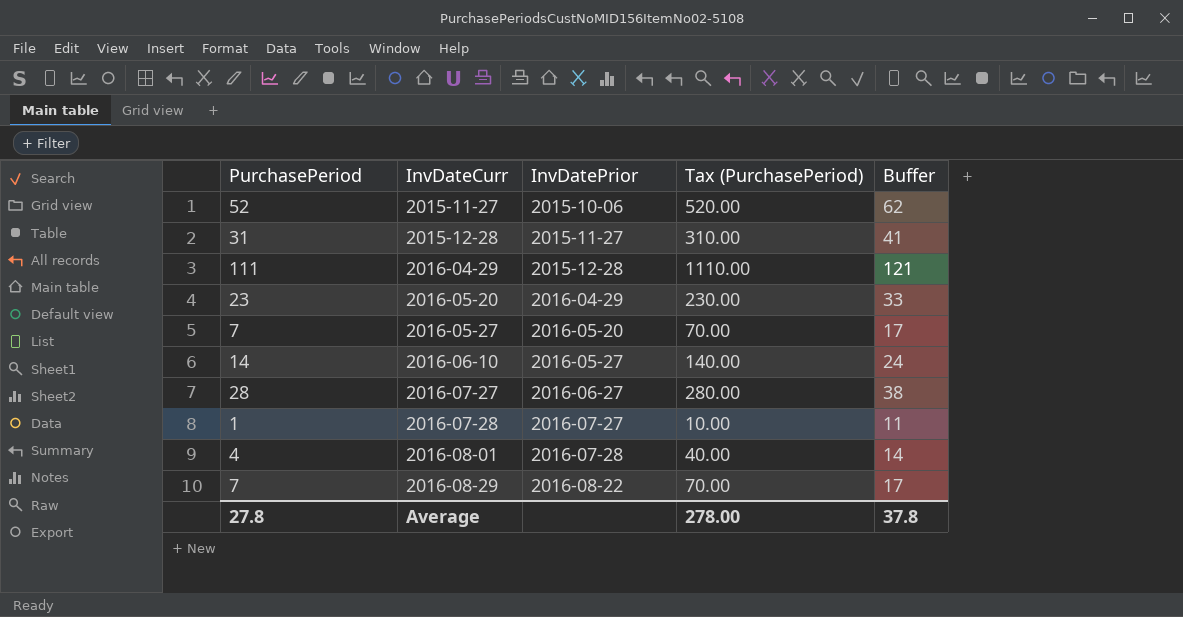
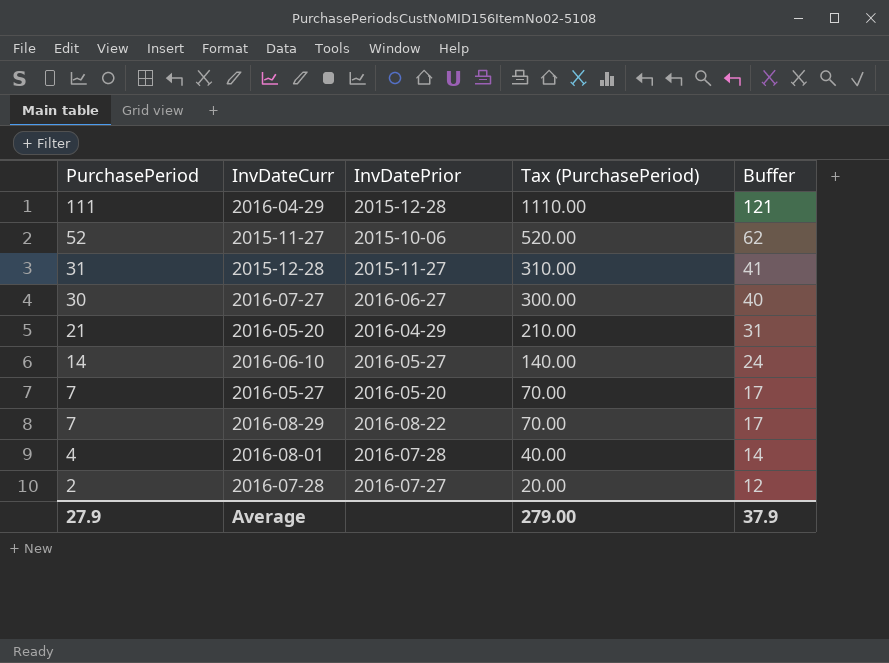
row order: InvDateCurr ascending -> PurchasePeriod descending
2016-07-27 | PurchasePeriod: 28 -> 30
2016-07-27 | Tax (PurchasePeriod): 280.00 -> 300.00
2016-07-27 | Buffer: 38 -> 40
2016-05-20 | PurchasePeriod: 23 -> 21
2016-05-20 | Tax (PurchasePeriod): 230.00 -> 210.00
2016-05-20 | Buffer: 33 -> 31
2016-07-28 | PurchasePeriod: 1 -> 2
2016-07-28 | Tax (PurchasePeriod): 10.00 -> 20.00
2016-07-28 | Buffer: 11 -> 12
Average | PurchasePeriod: 27.8 -> 27.9
Average | Tax (PurchasePeriod): 278.00 -> 279.00
Average | Buffer: 37.8 -> 37.9

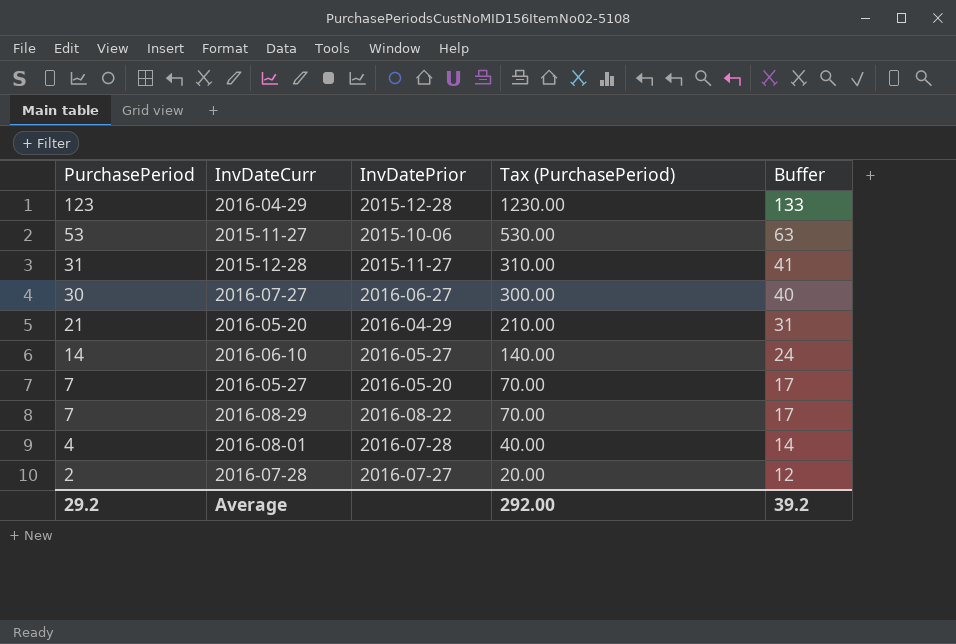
2016-04-29 | PurchasePeriod: 111 -> 123
2016-04-29 | Tax (PurchasePeriod): 1110.00 -> 1230.00
2016-04-29 | Buffer: 121 -> 133
2015-11-27 | PurchasePeriod: 52 -> 53
2015-11-27 | Tax (PurchasePeriod): 520.00 -> 530.00
2015-11-27 | Buffer: 62 -> 63
Average | PurchasePeriod: 27.9 -> 29.2
Average | Tax (PurchasePeriod): 279.00 -> 292.00
Average | Buffer: 37.9 -> 39.2

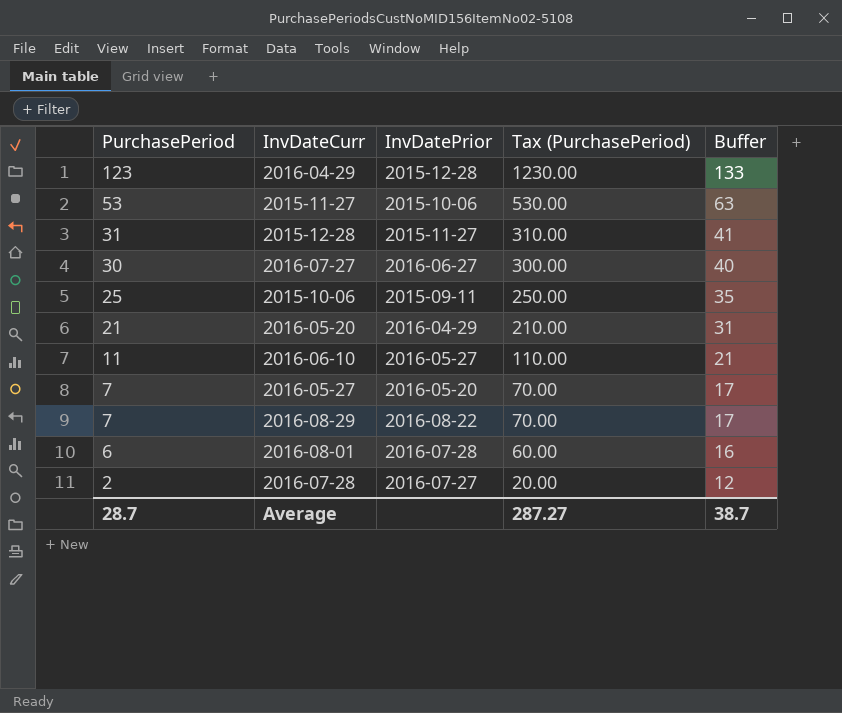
row 2015-10-06: none -> 25 | 2015-09-11 | 250.00 | 35
2016-06-10 | PurchasePeriod: 14 -> 11
2016-06-10 | Tax (PurchasePeriod): 140.00 -> 110.00
2016-06-10 | Buffer: 24 -> 21
2016-08-01 | PurchasePeriod: 4 -> 6
2016-08-01 | Tax (PurchasePeriod): 40.00 -> 60.00
2016-08-01 | Buffer: 14 -> 16
Average | PurchasePeriod: 29.2 -> 28.7
Average | Tax (PurchasePeriod): 292.00 -> 287.27
Average | Buffer: 39.2 -> 38.7

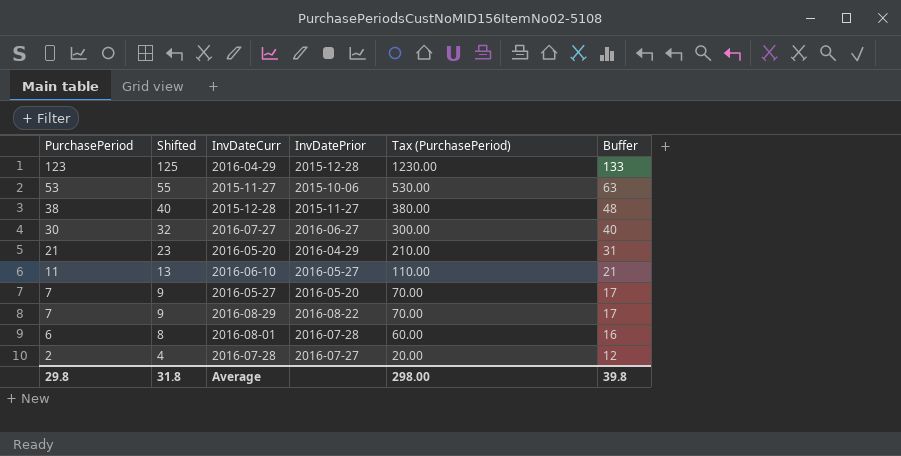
column Shifted | formula: none -> [PurchasePeriod] + 2
row 2015-10-06: 25 | 2015-09-11 | 250.00 | 35 -> none
2015-12-28 | PurchasePeriod: 31 -> 38
2015-12-28 | Tax (PurchasePeriod): 310.00 -> 380.00
2015-12-28 | Buffer: 41 -> 48
Average | PurchasePeriod: 28.7 -> 29.8
Average | Tax (PurchasePeriod): 287.27 -> 298.00
Average | Buffer: 38.7 -> 39.8

